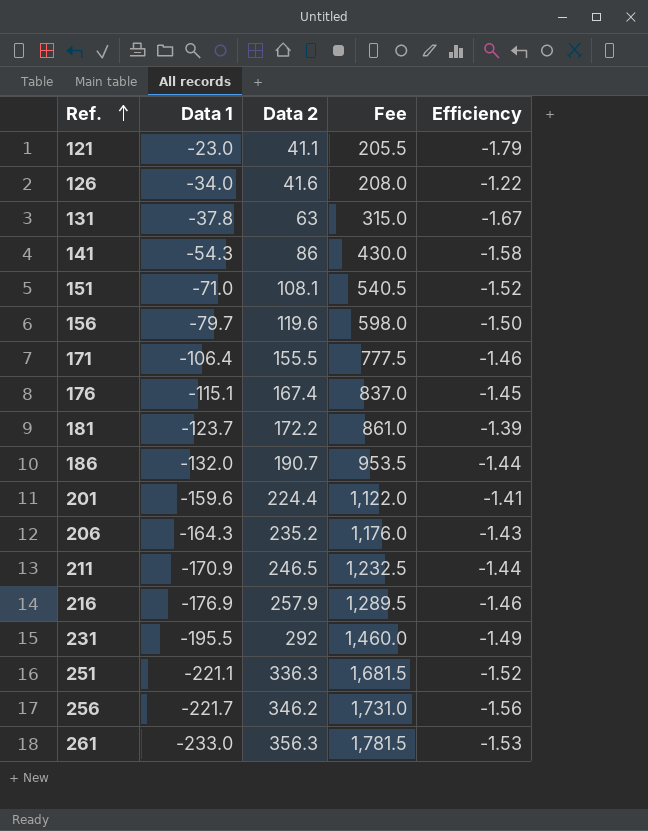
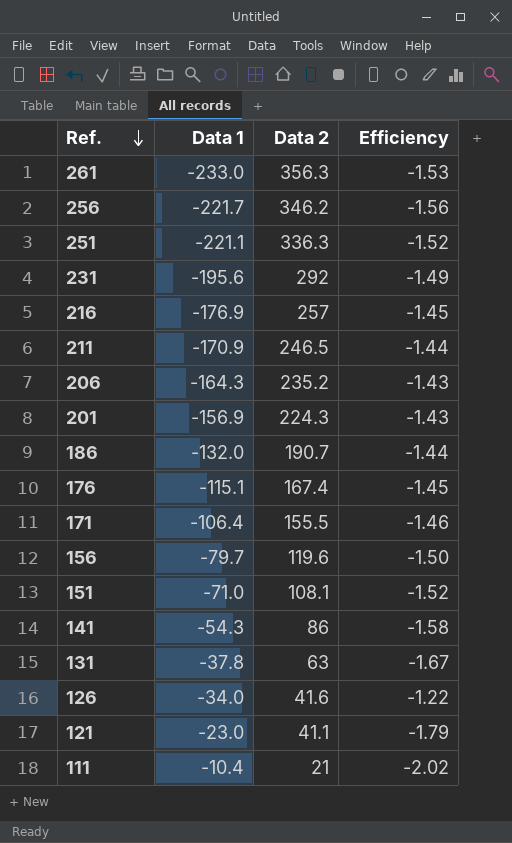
row order: Ref. ascending -> Ref. descending
column Fee | formula: [Data 2] * 5 -> none
row 181: -123.7 | 172.2 | 861.0 | -1.39 -> none
231 | Data 1: -195.5 -> -195.6
216 | Data 2: 257.9 -> 257
216 | Efficiency: -1.46 -> -1.45
201 | Data 1: -159.6 -> -156.9
201 | Data 2: 224.4 -> 224.3
201 | Efficiency: -1.41 -> -1.43
row 111: none -> -10.4 | 21 | -2.02

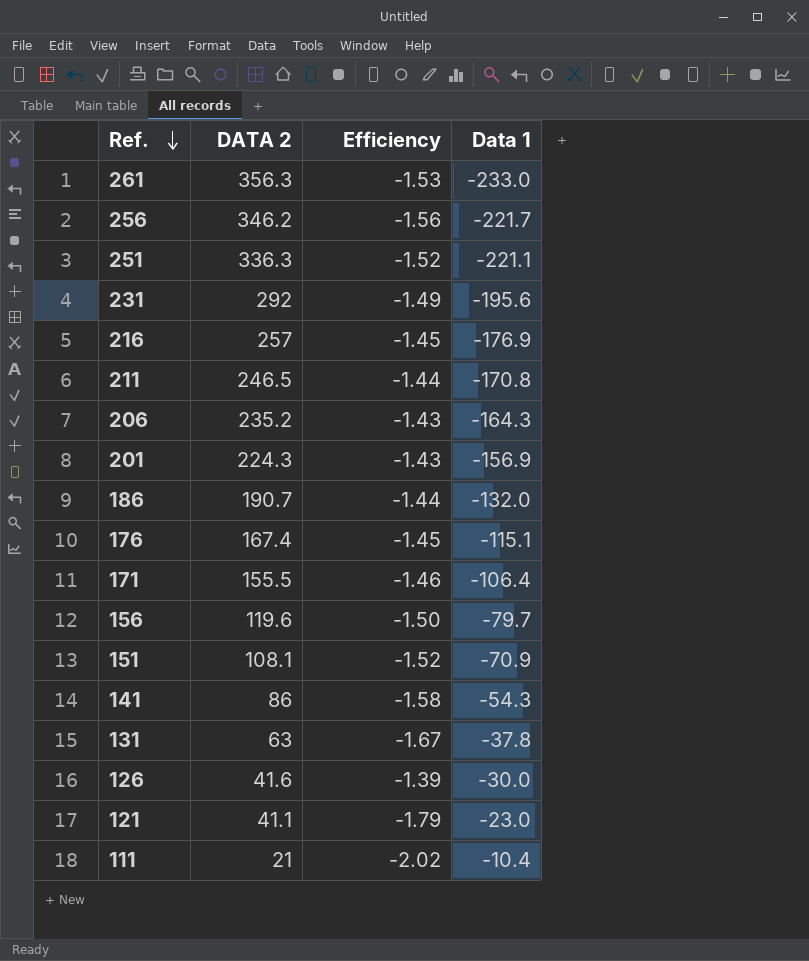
column name: Data 2 -> DATA 2
column Data 1 | position: 2 -> 4
211 | Data 1: -170.9 -> -170.8
151 | Data 1: -71.0 -> -70.9
126 | Efficiency: -1.22 -> -1.39
126 | Data 1: -34.0 -> -30.0

